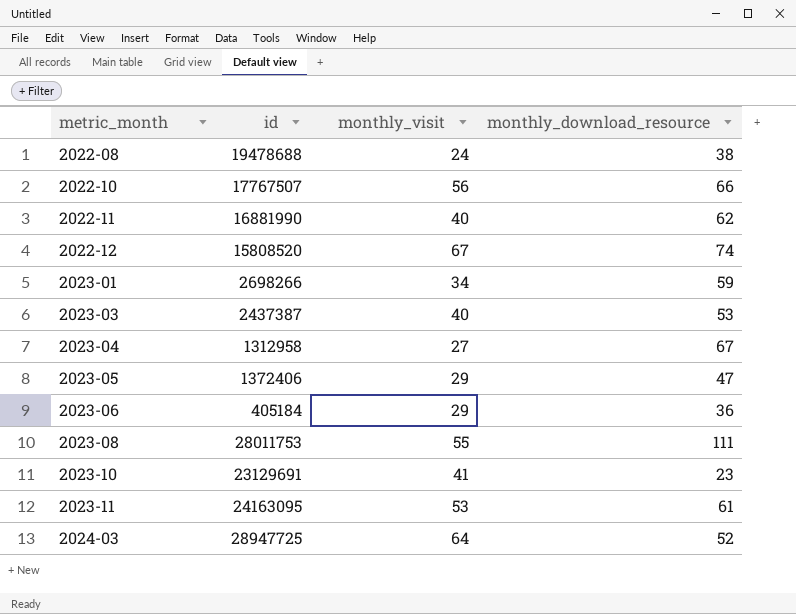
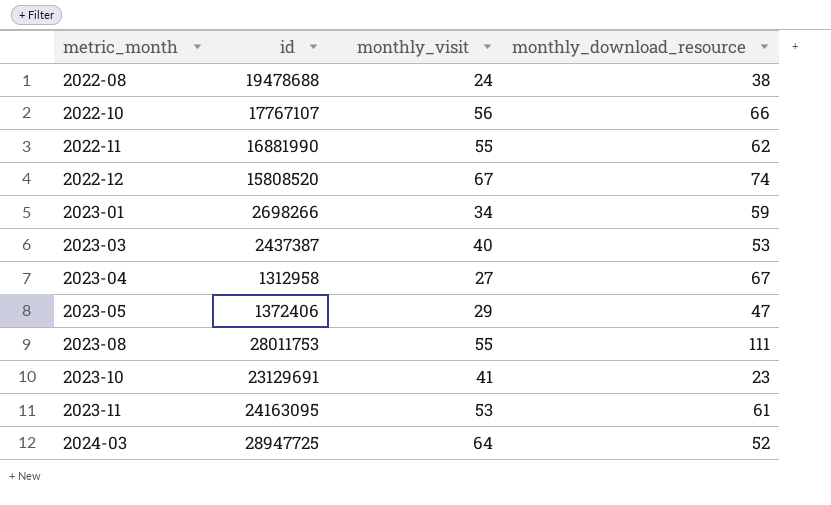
row 2023-06: 405184 | 29 | 36 -> none
2022-10 | id: 17767507 -> 17767107
2022-11 | monthly_visit: 40 -> 55

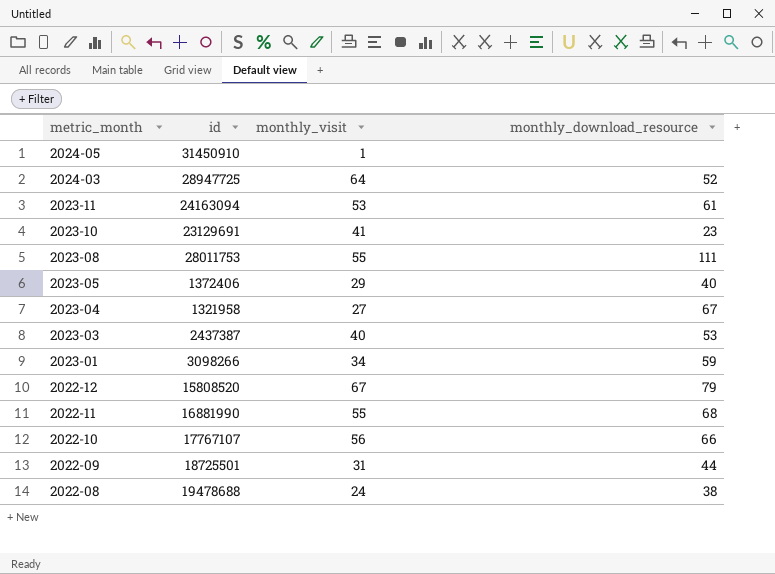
row order: metric_month ascending -> metric_month descending
row 2024-05: none -> 31450910 | 1 | none
2023-11 | id: 24163095 -> 24163094
2023-05 | monthly_download_resource: 47 -> 40
2023-04 | id: 1312958 -> 1321958
2023-01 | id: 2698266 -> 3098266
2022-12 | monthly_download_resource: 74 -> 79
2022-11 | monthly_download_resource: 62 -> 68
row 2022-09: none -> 18725501 | 31 | 44

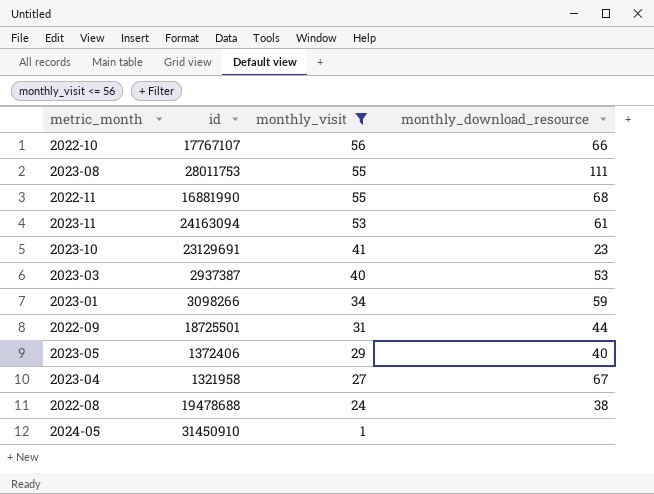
filter: none -> monthly_visit <= 56
row order: metric_month descending -> monthly_visit descending
2023-03 | id: 2437387 -> 2937387

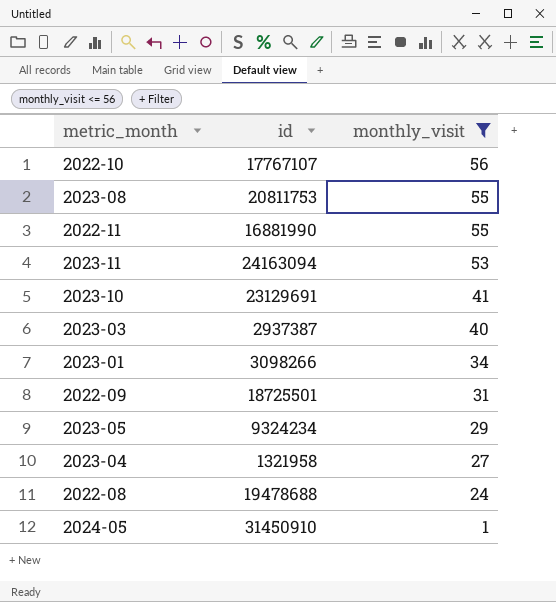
column monthly_download_resource | position: 4 -> none
2023-08 | id: 28011753 -> 20811753
2023-05 | id: 1372406 -> 9324234

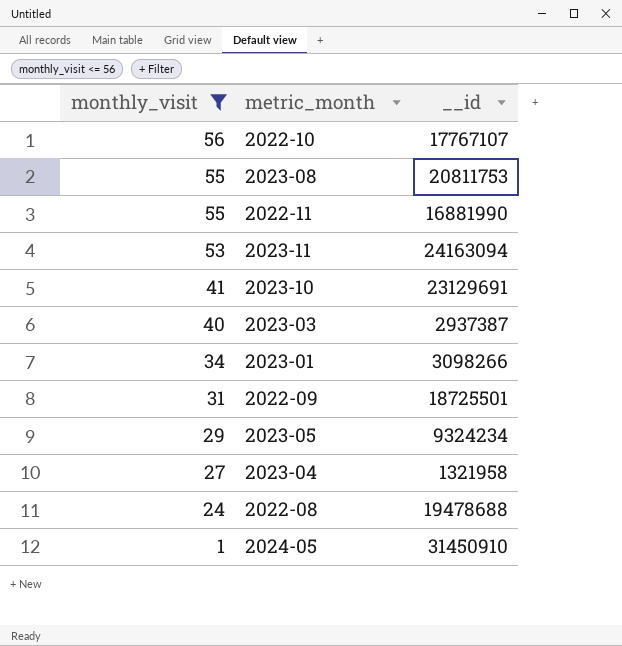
column monthly_visit | position: 3 -> 1
column name: id -> __id

